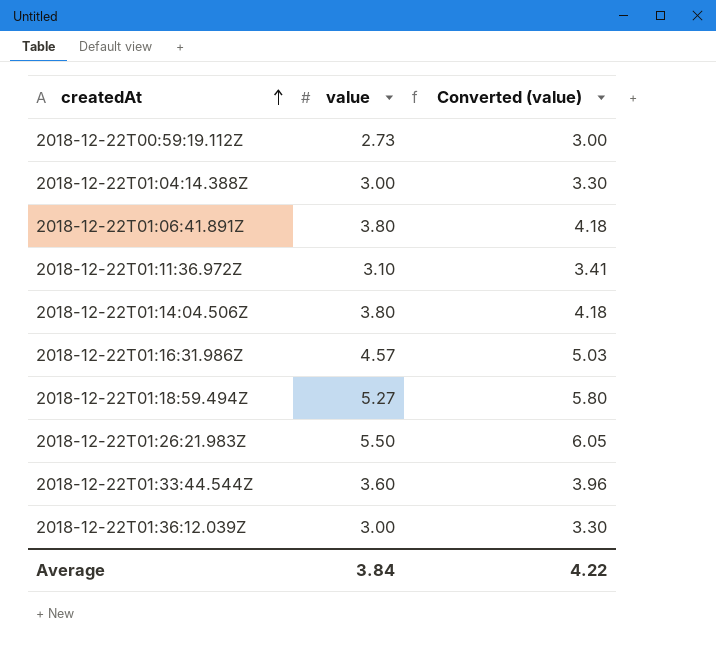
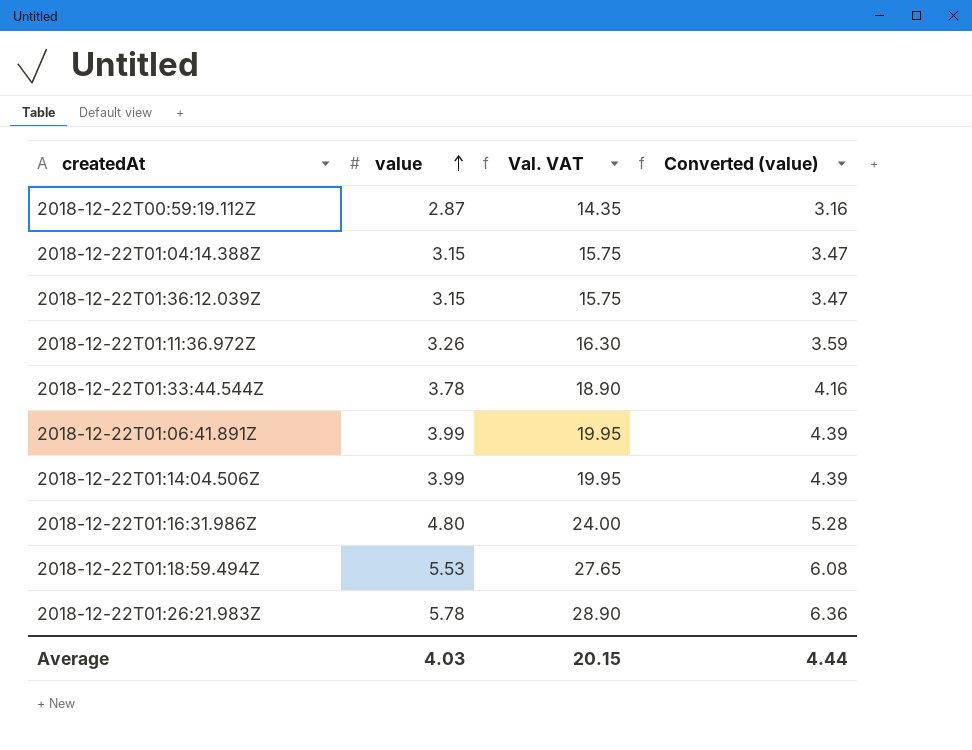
row order: createdAt ascending -> value ascending
column Val. VAT | formula: none -> [value] * 5
2018-12-22T00:59:19.112Z | value: 2.73 -> 2.87
2018-12-22T00:59:19.112Z | Converted (value): 3.00 -> 3.16
2018-12-22T01:04:14.388Z | value: 3.00 -> 3.15
2018-12-22T01:04:14.388Z | Converted (value): 3.30 -> 3.47
2018-12-22T01:36:12.039Z | value: 3.00 -> 3.15
2018-12-22T01:36:12.039Z | Converted (value): 3.30 -> 3.47
2018-12-22T01:11:36.972Z | value: 3.10 -> 3.26
2018-12-22T01:11:36.972Z | Converted (value): 3.41 -> 3.59
2018-12-22T01:33:44.544Z | value: 3.60 -> 3.78
2018-12-22T01:33:44.544Z | Converted (value): 3.96 -> 4.16
2018-12-22T01:06:41.891Z | value: 3.80 -> 3.99
2018-12-22T01:06:41.891Z | Converted (value): 4.18 -> 4.39
2018-12-22T01:14:04.506Z | value: 3.80 -> 3.99
2018-12-22T01:14:04.506Z | Converted (value): 4.18 -> 4.39
2018-12-22T01:16:31.986Z | value: 4.57 -> 4.80
2018-12-22T01:16:31.986Z | Converted (value): 5.03 -> 5.28
2018-12-22T01:18:59.494Z | value: 5.27 -> 5.53
2018-12-22T01:18:59.494Z | Converted (value): 5.80 -> 6.08
2018-12-22T01:26:21.983Z | value: 5.50 -> 5.78
2018-12-22T01:26:21.983Z | Converted (value): 6.05 -> 6.36
Average | value: 3.84 -> 4.03
Average | Converted (value): 4.22 -> 4.44

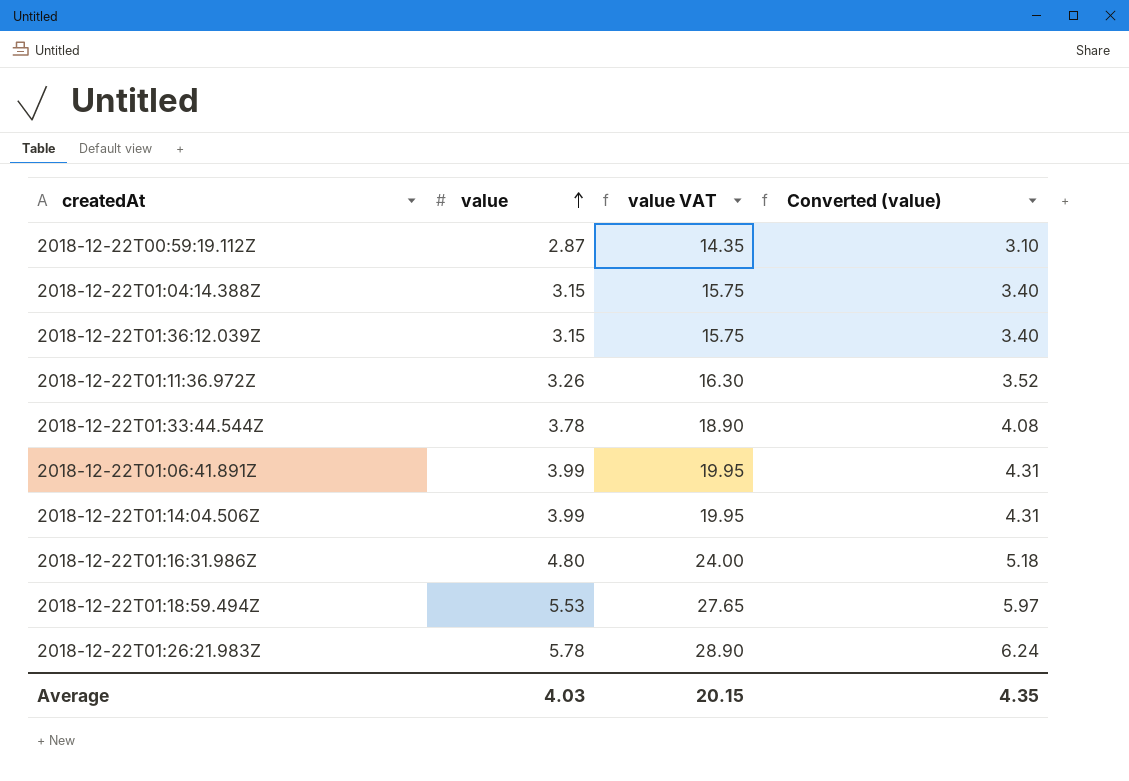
column name: Val. VAT -> value VAT
column Converted (value) | formula: [value] * 1.1 -> [value] * 1.08
Average | Converted (value): 4.44 -> 4.35

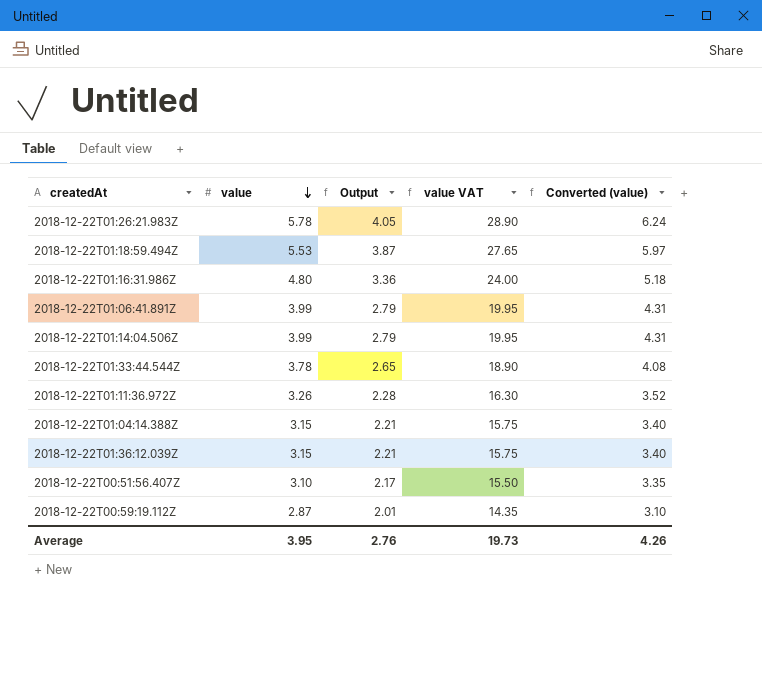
row order: value ascending -> value descending
column Output | formula: none -> [value] * 0.7
row 2018-12-22T00:51:56.407Z: none -> 3.10 | 2.17 | 15.50 | 3.35
Average | value: 4.03 -> 3.95
Average | value VAT: 20.15 -> 19.73
Average | Converted (value): 4.35 -> 4.26

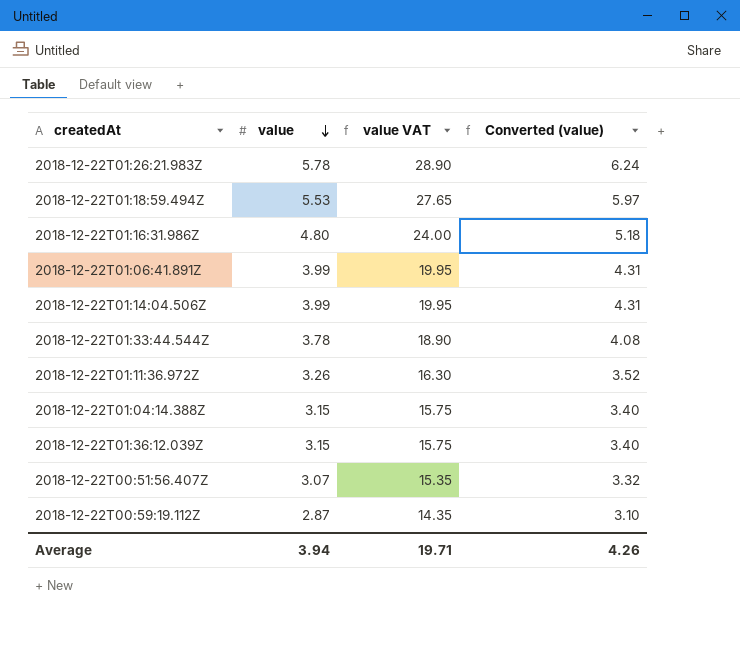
column Output | formula: [value] * 0.7 -> none
2018-12-22T00:51:56.407Z | value: 3.10 -> 3.07
2018-12-22T00:51:56.407Z | value VAT: 15.50 -> 15.35
2018-12-22T00:51:56.407Z | Converted (value): 3.35 -> 3.32
Average | value: 3.95 -> 3.94
Average | value VAT: 19.73 -> 19.71

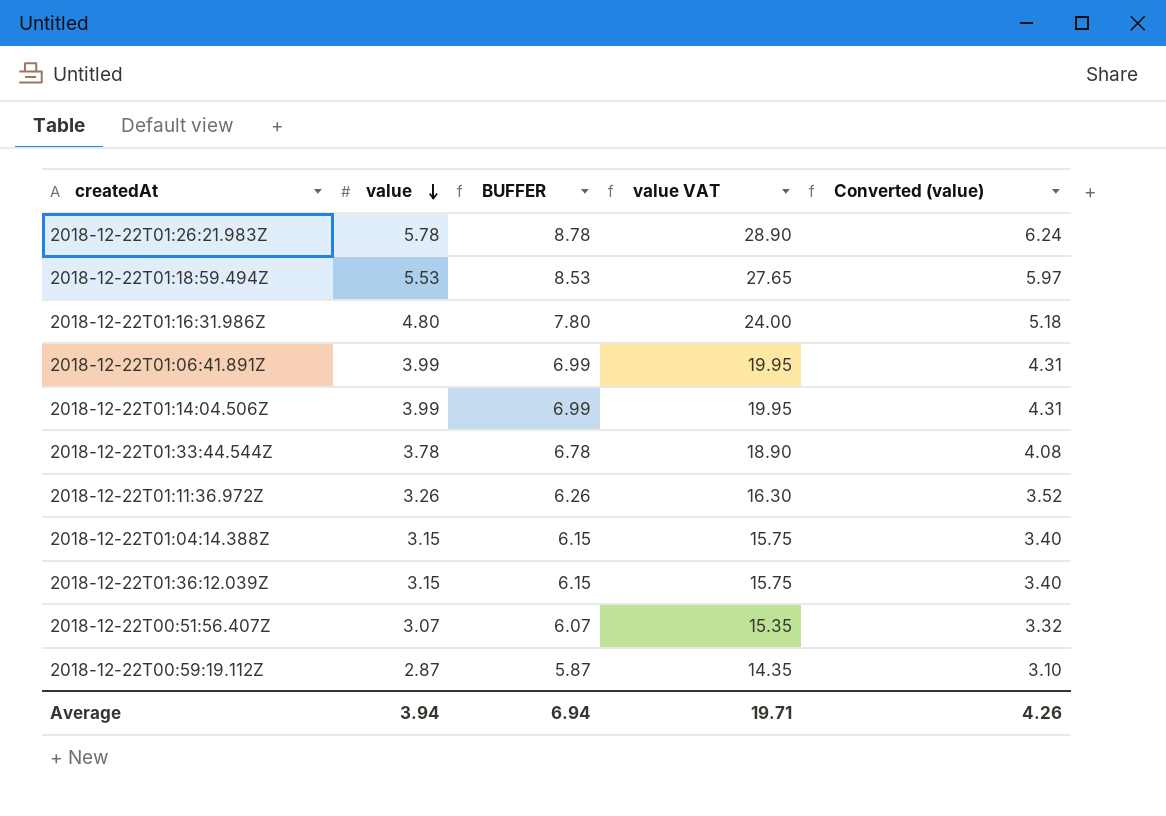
column BUFFER | formula: none -> [value] + 3

